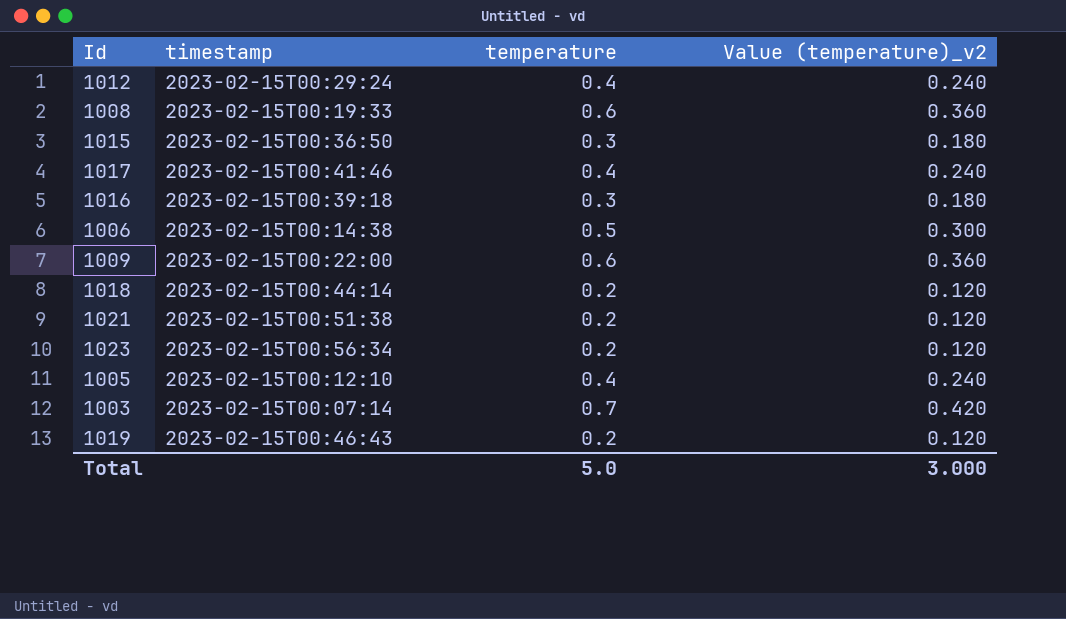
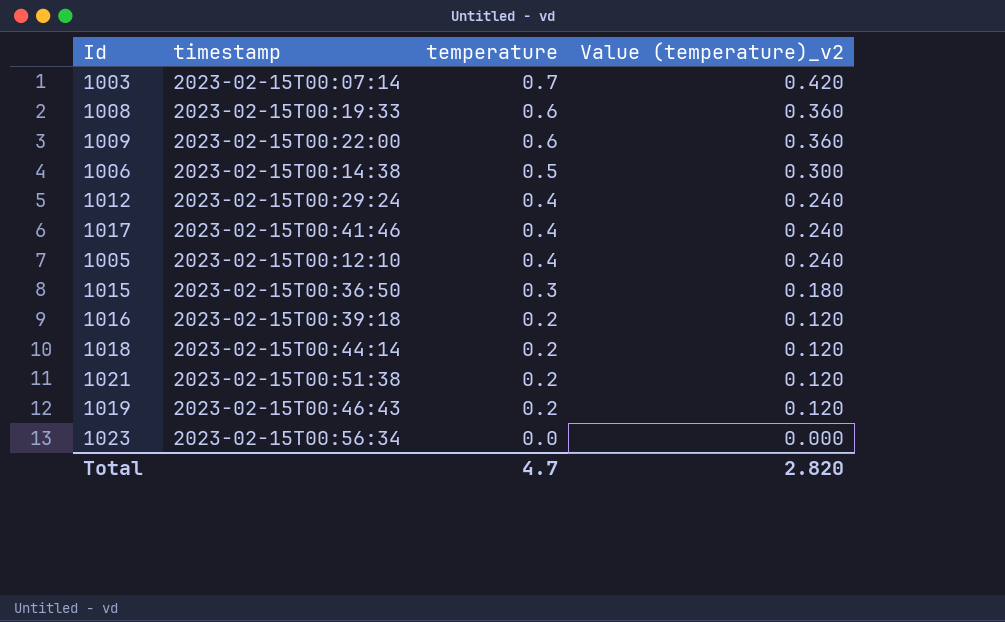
row order: none -> temperature descending
1016 | temperature: 0.3 -> 0.2
1016 | Value (temperature)_v2: 0.180 -> 0.120
1023 | temperature: 0.2 -> 0.0
1023 | Value (temperature)_v2: 0.120 -> 0.000
Total | temperature: 5.0 -> 4.7
Total | Value (temperature)_v2: 3.000 -> 2.820

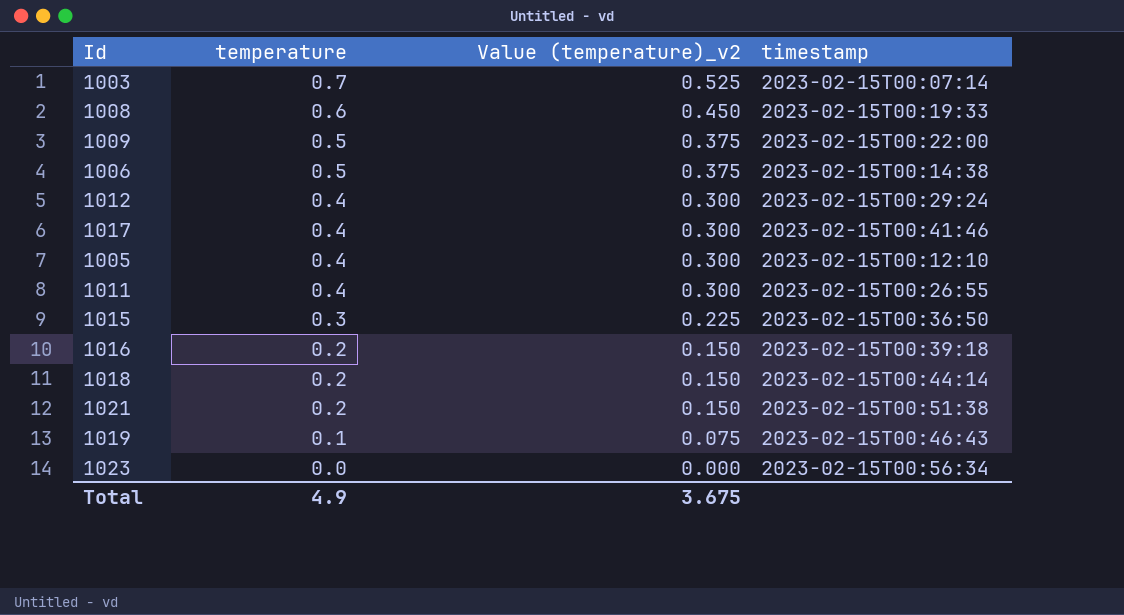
column Value (temperature)_v2 | formula: [temperature] * 0.6 -> [temperature] * 0.75
column timestamp | position: 2 -> 4
1009 | temperature: 0.6 -> 0.5
row 1011: none -> 0.4 | 0.300 | 2023-02-15T00:26:55
1019 | temperature: 0.2 -> 0.1
Total | temperature: 4.7 -> 4.9
Total | Value (temperature)_v2: 2.820 -> 3.675

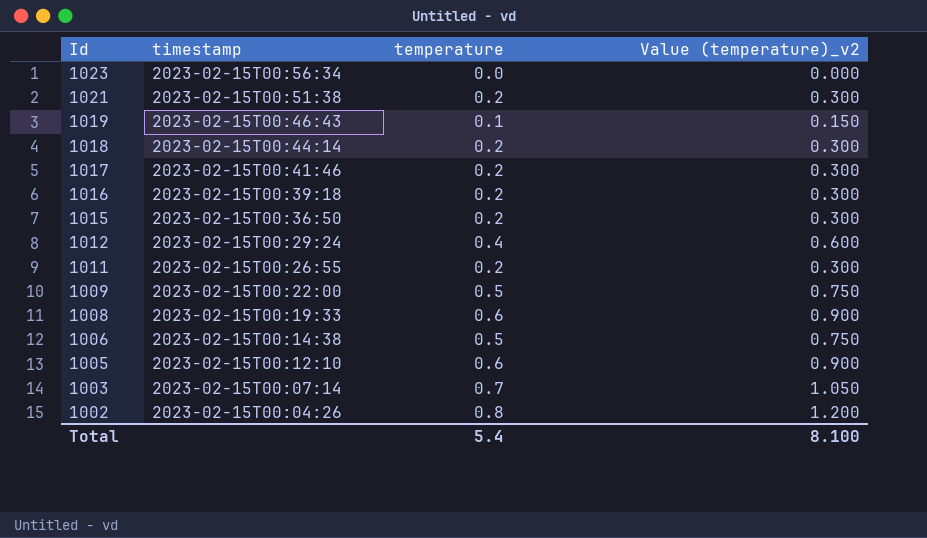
row order: temperature descending -> Id descending
column timestamp | position: 4 -> 2
column Value (temperature)_v2 | formula: [temperature] * 0.75 -> [temperature] * 1.5
1017 | temperature: 0.4 -> 0.2
1015 | temperature: 0.3 -> 0.2
1011 | temperature: 0.4 -> 0.2
1005 | temperature: 0.4 -> 0.6
row 1002: none -> 2023-02-15T00:04:26 | 0.8 | 1.200
Total | temperature: 4.9 -> 5.4
Total | Value (temperature)_v2: 3.675 -> 8.100

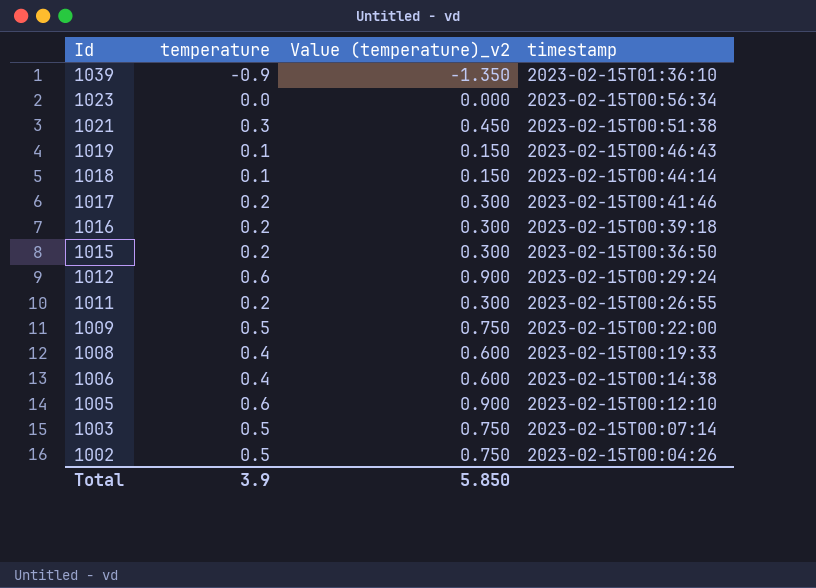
column timestamp | position: 2 -> 4
row 1039: none -> -0.9 | -1.350 | 2023-02-15T01:36:10
1021 | temperature: 0.2 -> 0.3
1021 | Value (temperature)_v2: 0.300 -> 0.450
1018 | temperature: 0.2 -> 0.1
1018 | Value (temperature)_v2: 0.300 -> 0.150
1012 | temperature: 0.4 -> 0.6
1012 | Value (temperature)_v2: 0.600 -> 0.900
1008 | temperature: 0.6 -> 0.4
1008 | Value (temperature)_v2: 0.900 -> 0.600
1006 | temperature: 0.5 -> 0.4
1006 | Value (temperature)_v2: 0.750 -> 0.600
1003 | temperature: 0.7 -> 0.5
1003 | Value (temperature)_v2: 1.050 -> 0.750
1002 | temperature: 0.8 -> 0.5
1002 | Value (temperature)_v2: 1.200 -> 0.750
Total | temperature: 5.4 -> 3.9
Total | Value (temperature)_v2: 8.100 -> 5.850

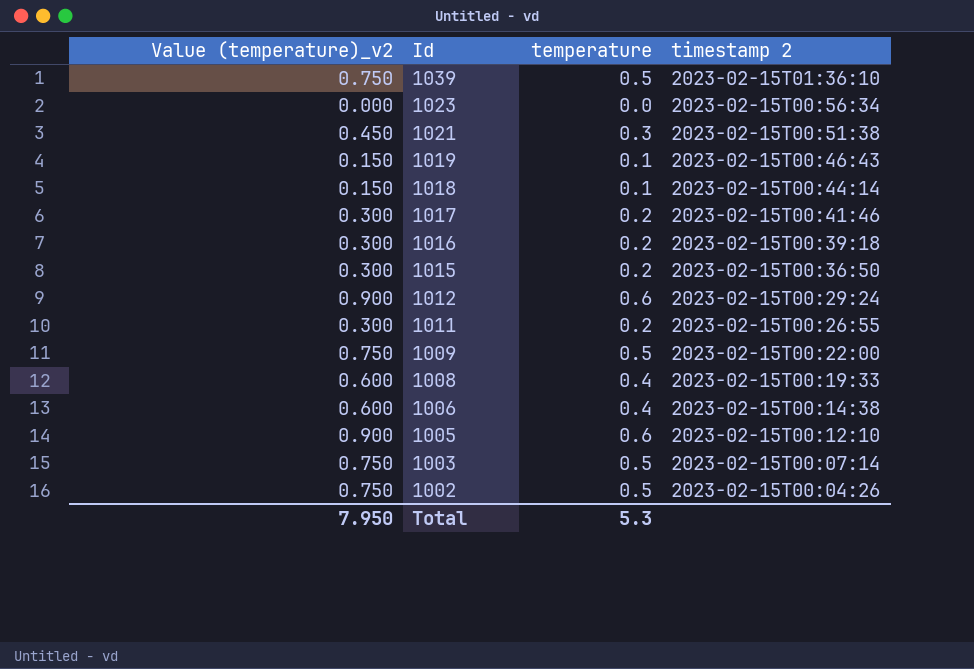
column Value (temperature)_v2 | position: 3 -> 1
column name: timestamp -> timestamp 2
1039 | Value (temperature)_v2: -1.350 -> 0.750
1039 | temperature: -0.9 -> 0.5
Total | Value (temperature)_v2: 5.850 -> 7.950
Total | temperature: 3.9 -> 5.3

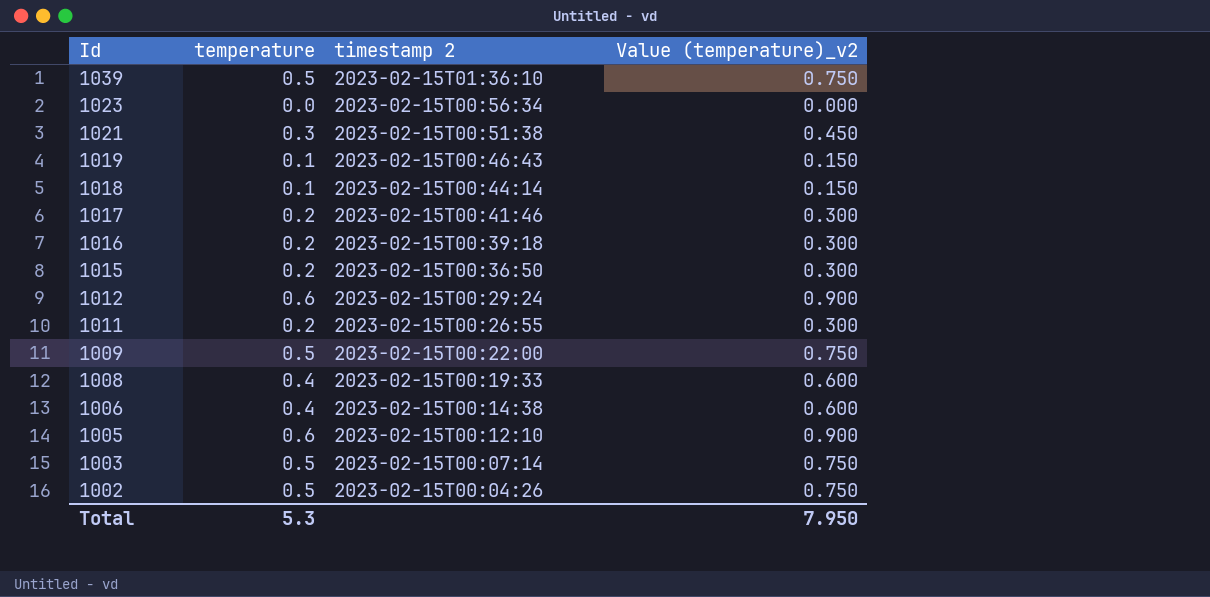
column Value (temperature)_v2 | position: 1 -> 4

